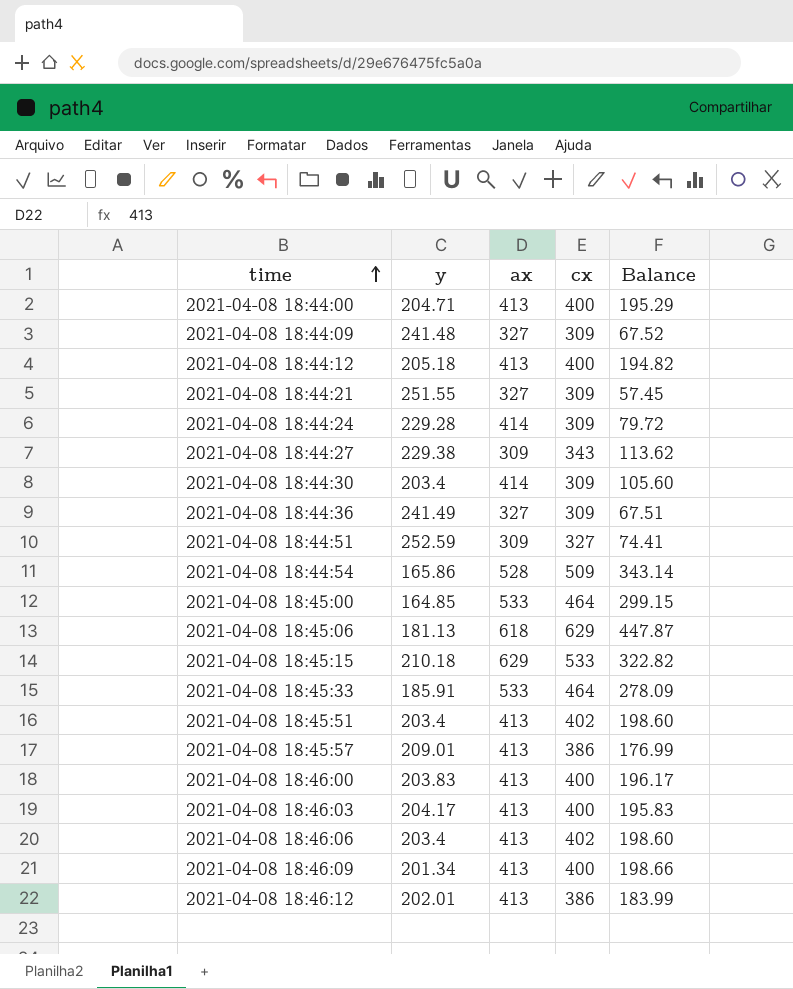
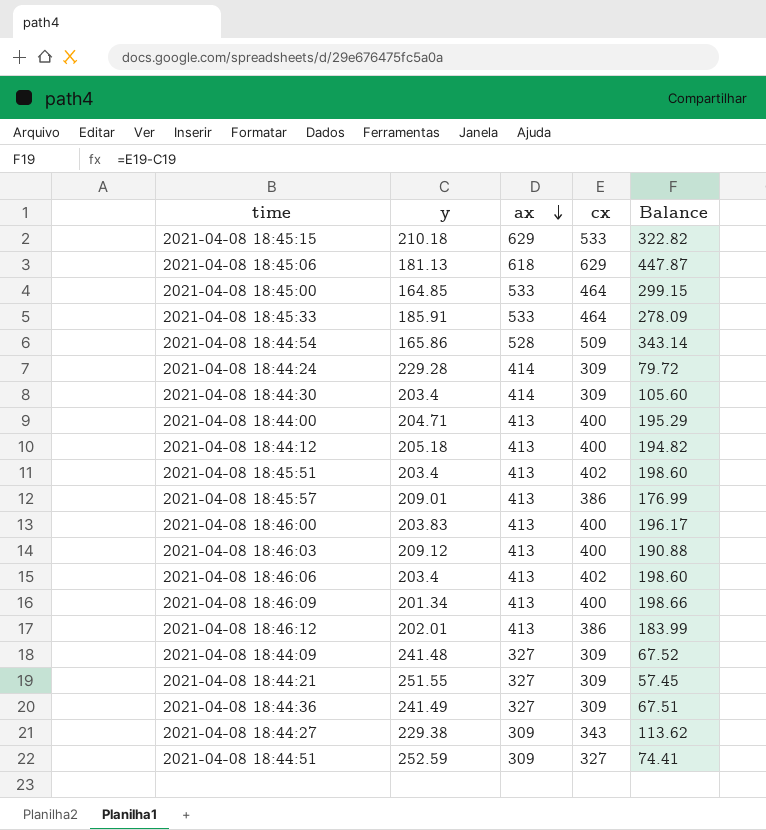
row order: time ascending -> ax descending
2021-04-08 18:46:03 | y: 204.17 -> 209.12
2021-04-08 18:46:03 | Balance: 195.83 -> 190.88

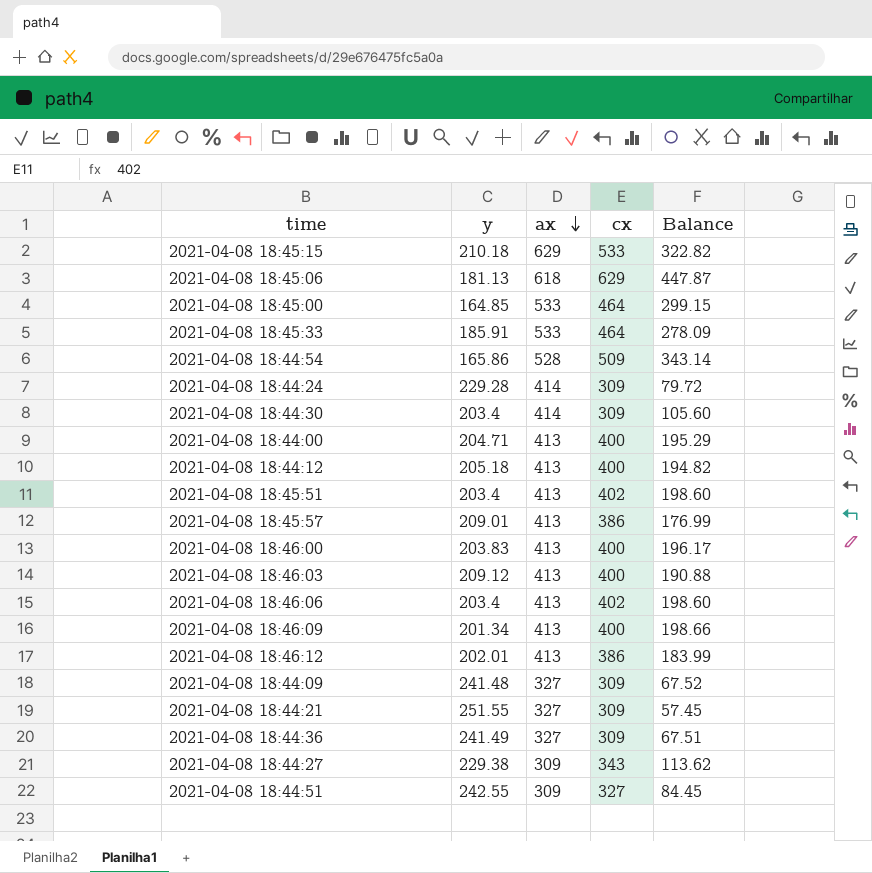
2021-04-08 18:44:51 | y: 252.59 -> 242.55
2021-04-08 18:44:51 | Balance: 74.41 -> 84.45

